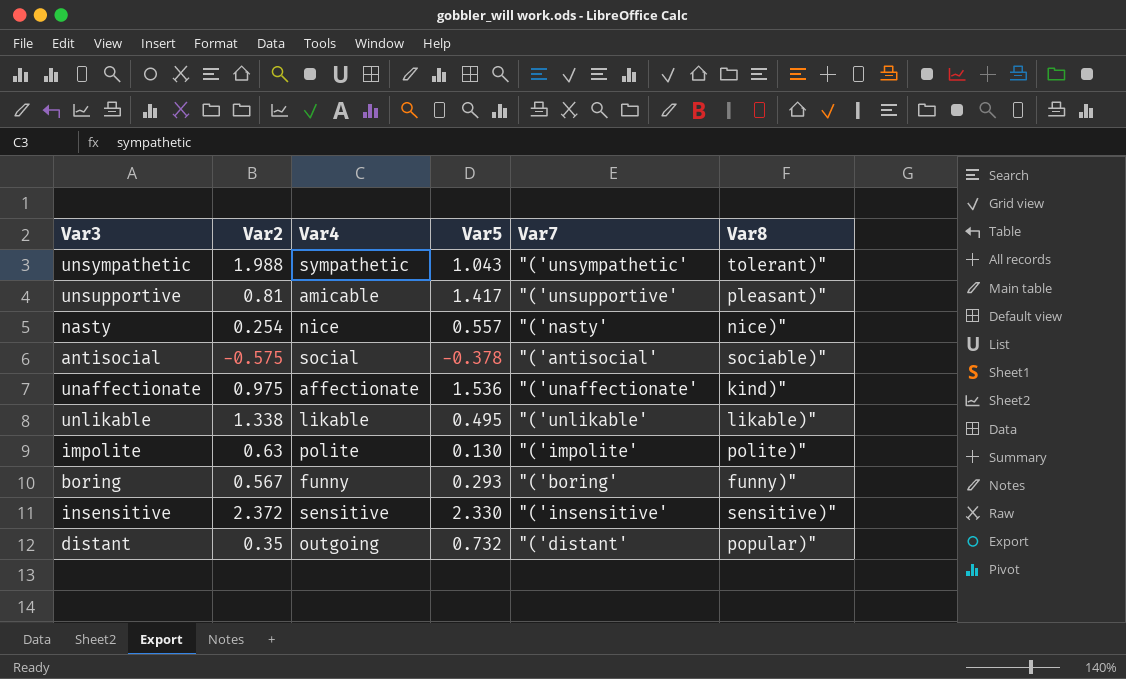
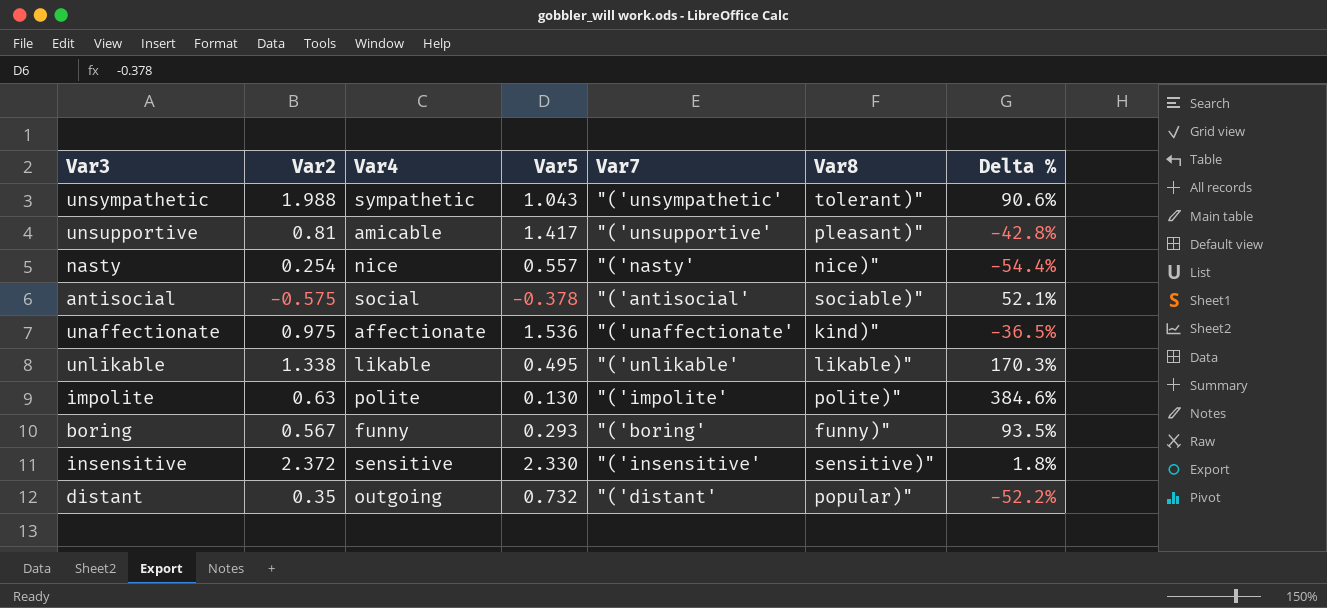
column Delta % | formula: none -> ([Var2] - [Var5]) / [Var5]

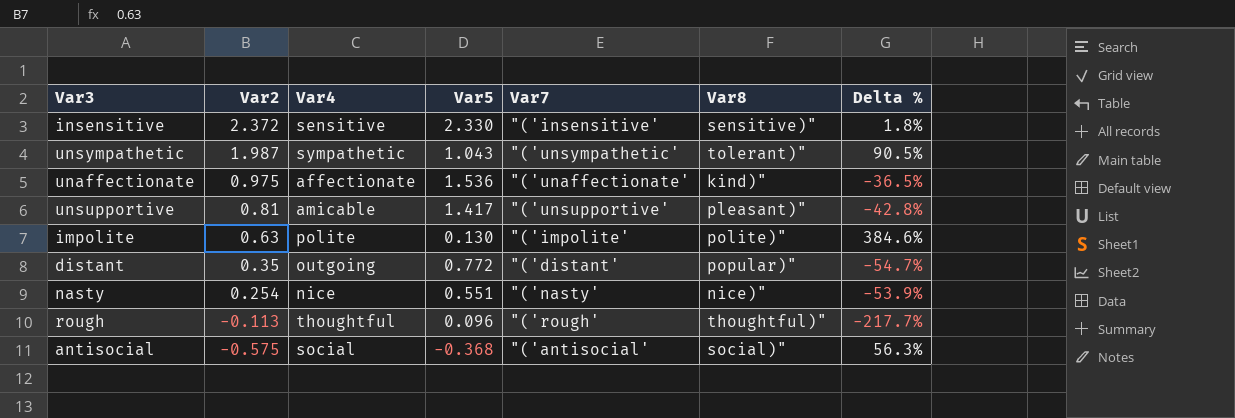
row order: none -> Var2 descending
row unlikable: 1.338 | likable | 0.495 | "('unlikable' | likable)" | 170.3% -> none
row boring: 0.567 | funny | 0.293 | "('boring' | funny)" | 93.5% -> none
unsympathetic | Var2: 1.988 -> 1.987
unsympathetic | Delta %: 90.6% -> 90.5%
distant | Var5: 0.732 -> 0.772
distant | Delta %: -52.2% -> -54.7%
nasty | Var5: 0.557 -> 0.551
nasty | Delta %: -54.4% -> -53.9%
row rough: none -> -0.113 | thoughtful | 0.096 | "('rough' | thoughtful)" | -217.7%
antisocial | Var5: -0.378 -> -0.368
antisocial | Var8: sociable)" -> social)"
antisocial | Delta %: 52.1% -> 56.3%

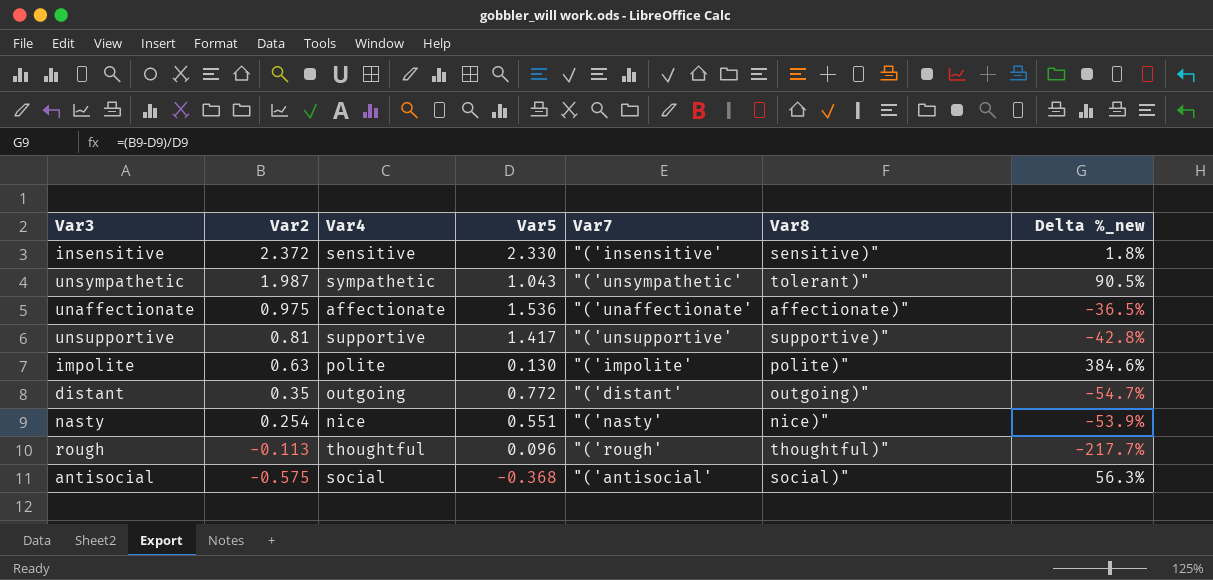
column name: Delta % -> Delta %_new
unaffectionate | Var8: kind)" -> affectionate)"
unsupportive | Var4: amicable -> supportive
unsupportive | Var8: pleasant)" -> supportive)"
distant | Var8: popular)" -> outgoing)"

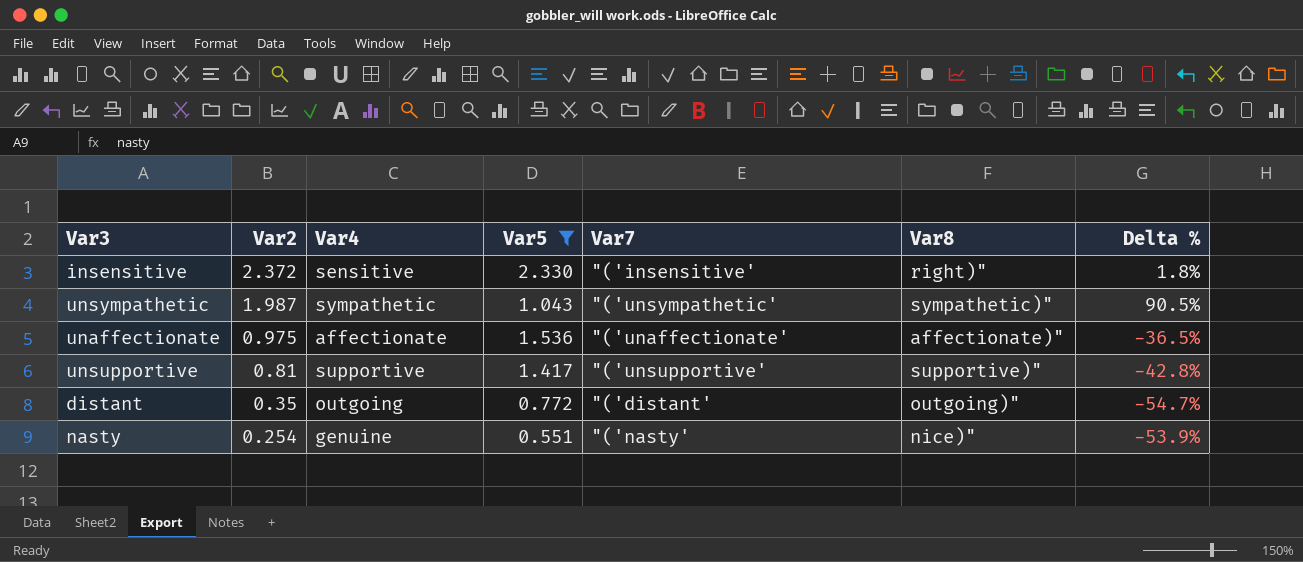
filter: none -> Var5 >= 0.551
column name: Delta %_new -> Delta %
insensitive | Var8: sensitive)" -> right)"
unsympathetic | Var8: tolerant)" -> sympathetic)"
nasty | Var4: nice -> genuine

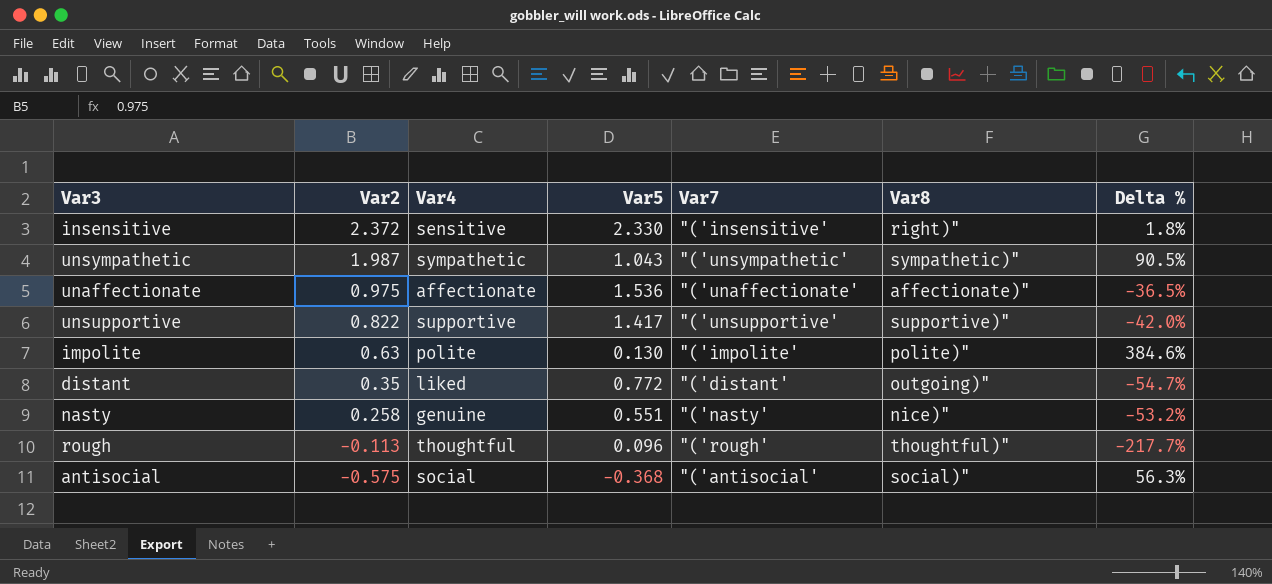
filter: Var5 >= 0.551 -> none
unsupportive | Var2: 0.81 -> 0.822
unsupportive | Delta %: -42.8% -> -42.0%
distant | Var4: outgoing -> liked
nasty | Var2: 0.254 -> 0.258
nasty | Delta %: -53.9% -> -53.2%

